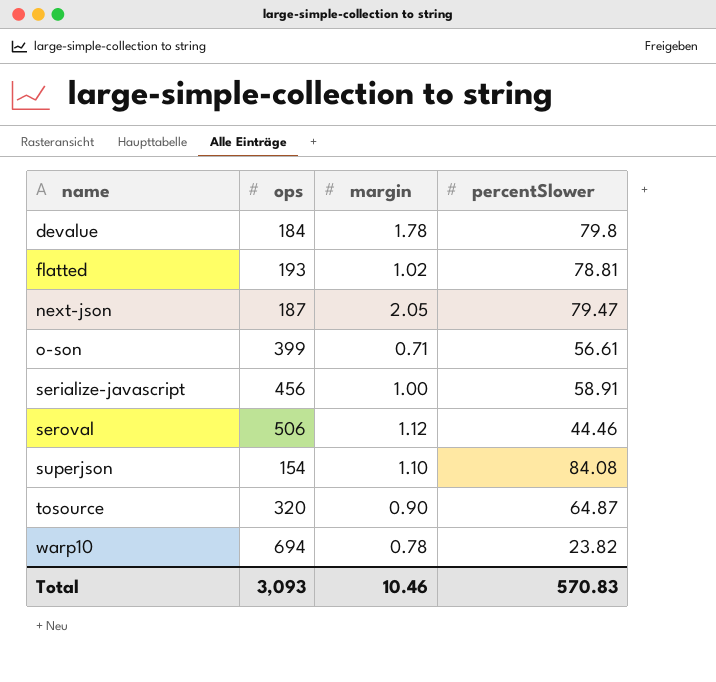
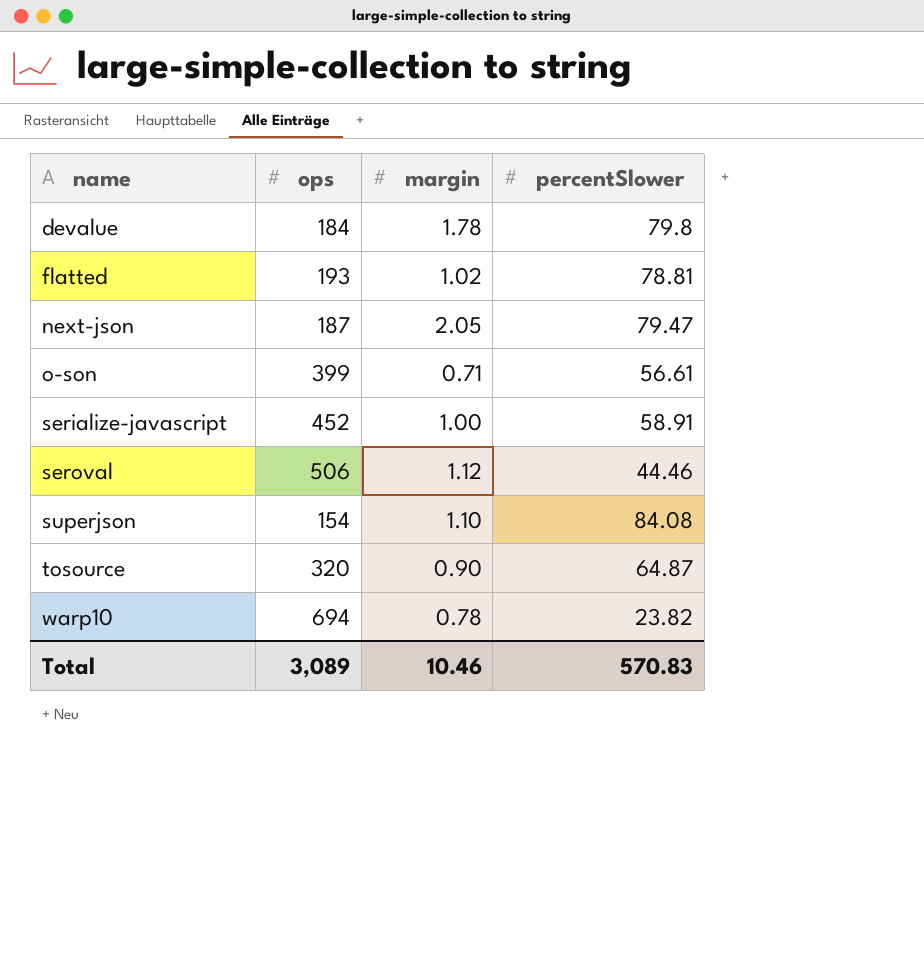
serialize-javascript | ops: 456 -> 452
Total | ops: 3,093 -> 3,089

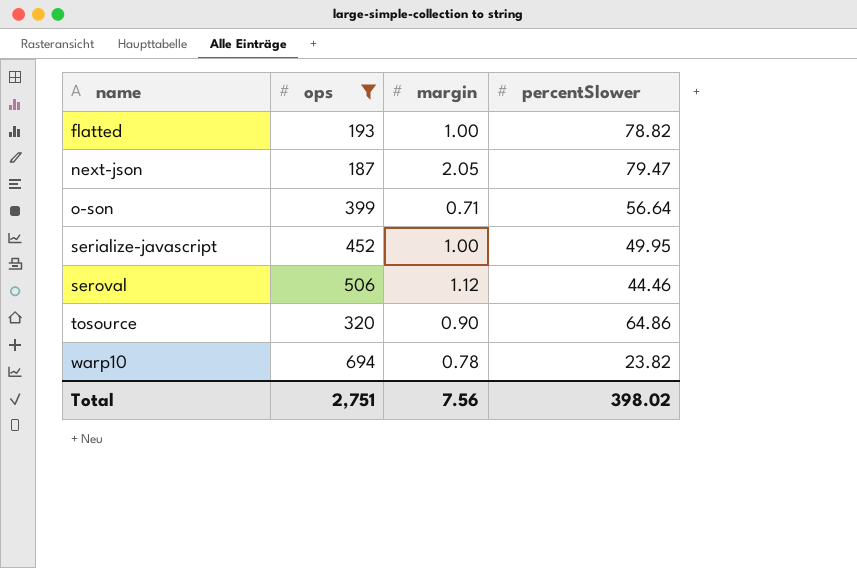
filter: none -> ops >= 187
flatted | margin: 1.02 -> 1.00
flatted | percentSlower: 78.81 -> 78.82
o-son | percentSlower: 56.61 -> 56.64
serialize-javascript | percentSlower: 58.91 -> 49.95
tosource | percentSlower: 64.87 -> 64.86
Total | ops: 3,089 -> 2,751
Total | margin: 10.46 -> 7.56
Total | percentSlower: 570.83 -> 398.02

